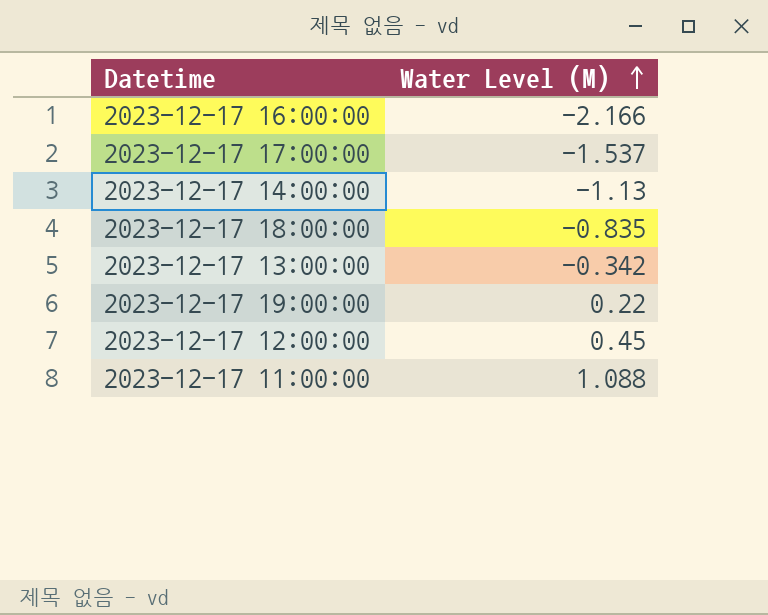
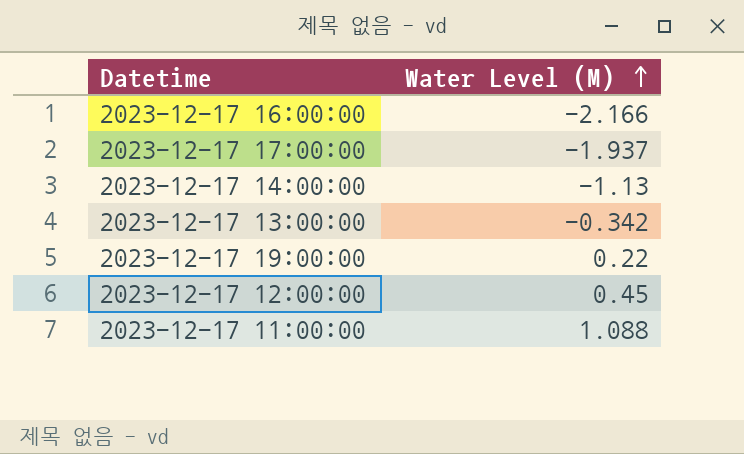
row 2023-12-17 18:00:00: -0.835 -> none
2023-12-17 17:00:00 | Water Level (M): -1.537 -> -1.937

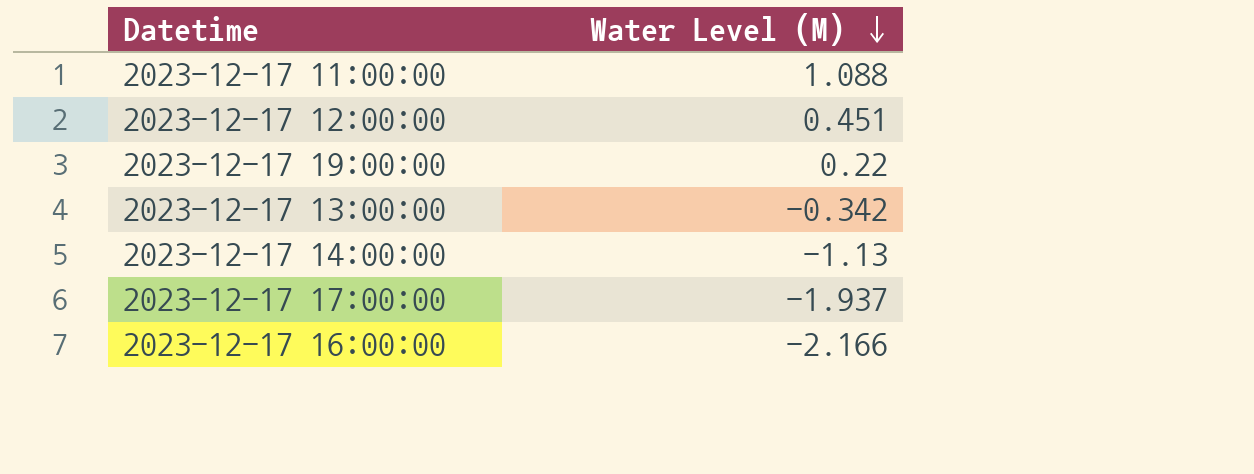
row order: Water Level (M) ascending -> Water Level (M) descending
2023-12-17 12:00:00 | Water Level (M): 0.45 -> 0.451

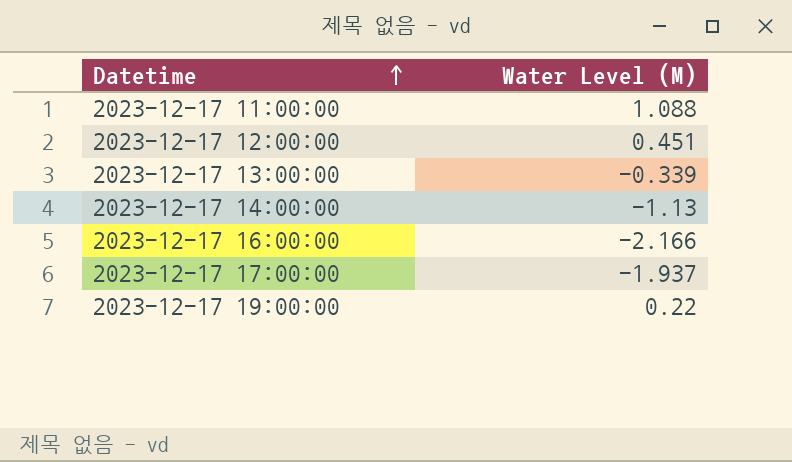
row order: Water Level (M) descending -> Datetime ascending
2023-12-17 13:00:00 | Water Level (M): -0.342 -> -0.339

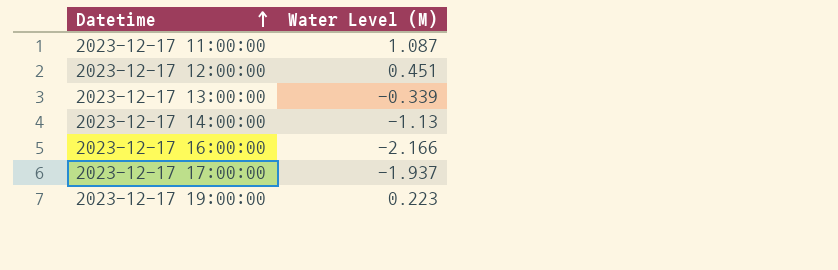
2023-12-17 11:00:00 | Water Level (M): 1.088 -> 1.087
2023-12-17 19:00:00 | Water Level (M): 0.22 -> 0.223

